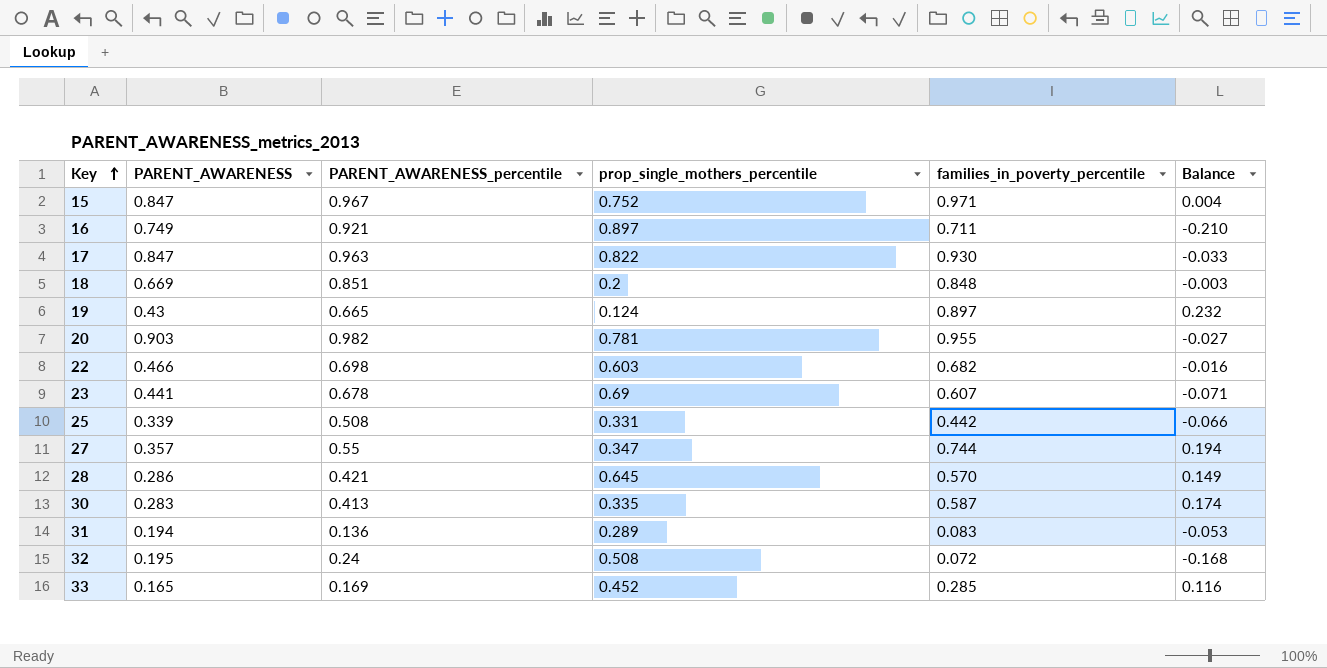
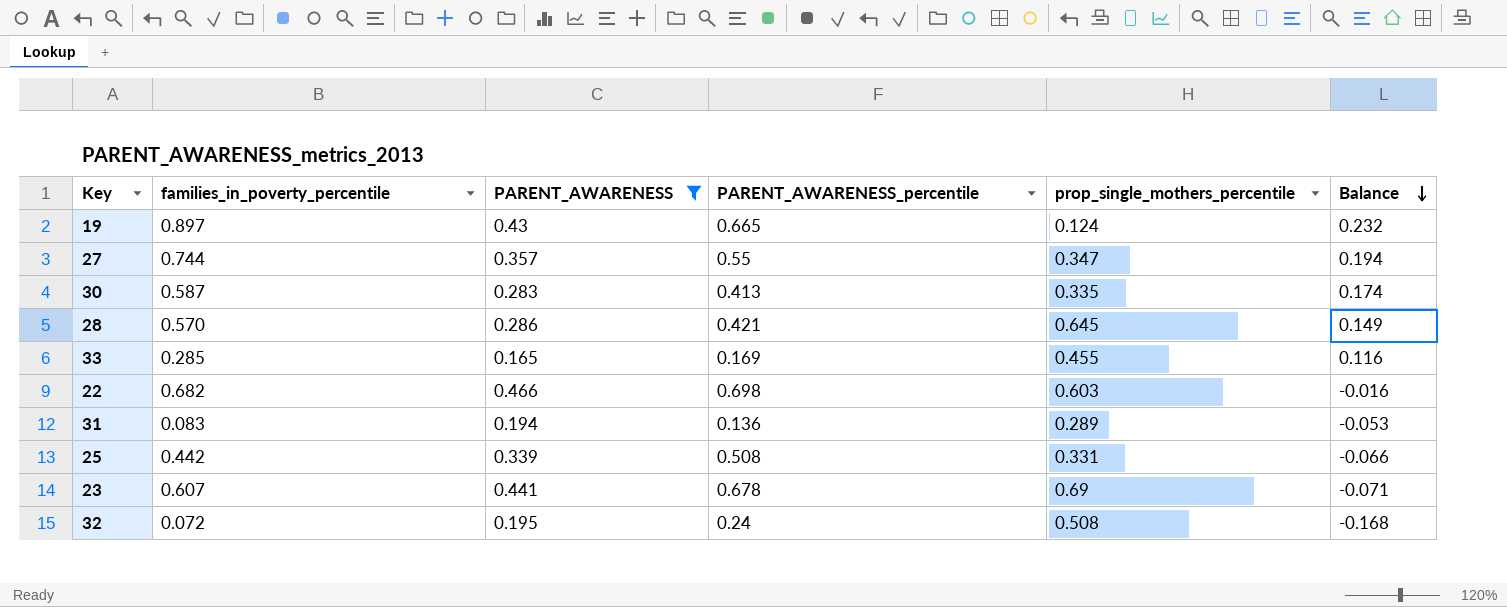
filter: none -> PARENT_AWARENESS <= 0.466
row order: Key ascending -> Balance descending
column families_in_poverty_percentile | position: 5 -> 2
33 | prop_single_mothers_percentile: 0.452 -> 0.455

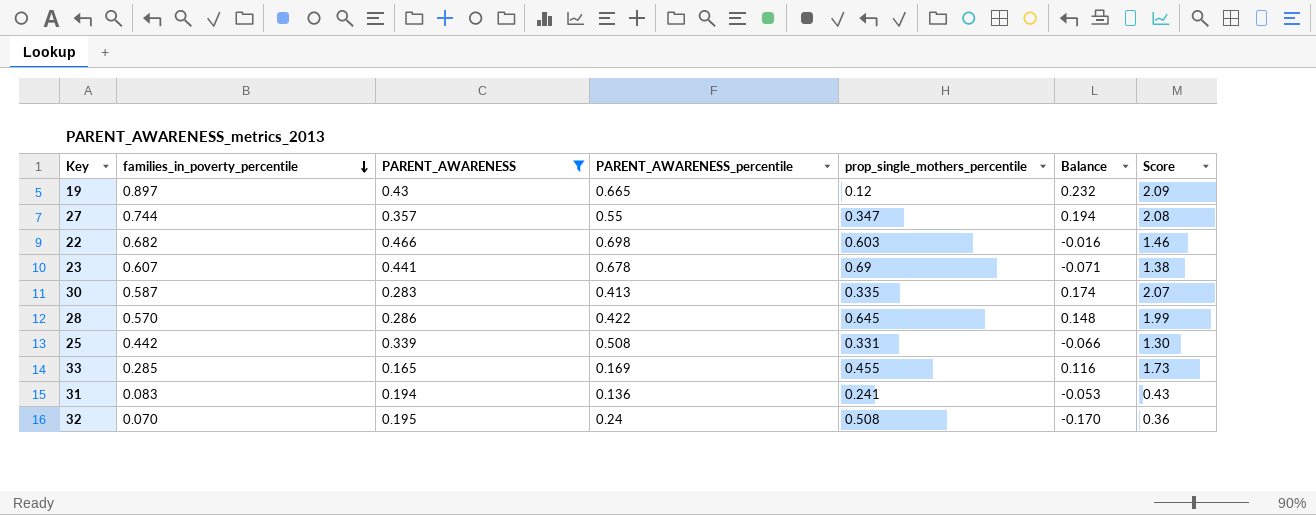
row order: Balance descending -> families_in_poverty_percentile descending
column Score | formula: none -> [families_in_poverty_percentile] / [PARENT_AWARENESS]
19 | prop_single_mothers_percentile: 0.124 -> 0.12
28 | PARENT_AWARENESS_percentile: 0.421 -> 0.422
28 | Balance: 0.149 -> 0.148
31 | prop_single_mothers_percentile: 0.289 -> 0.241
32 | families_in_poverty_percentile: 0.072 -> 0.070
32 | Balance: -0.168 -> -0.170

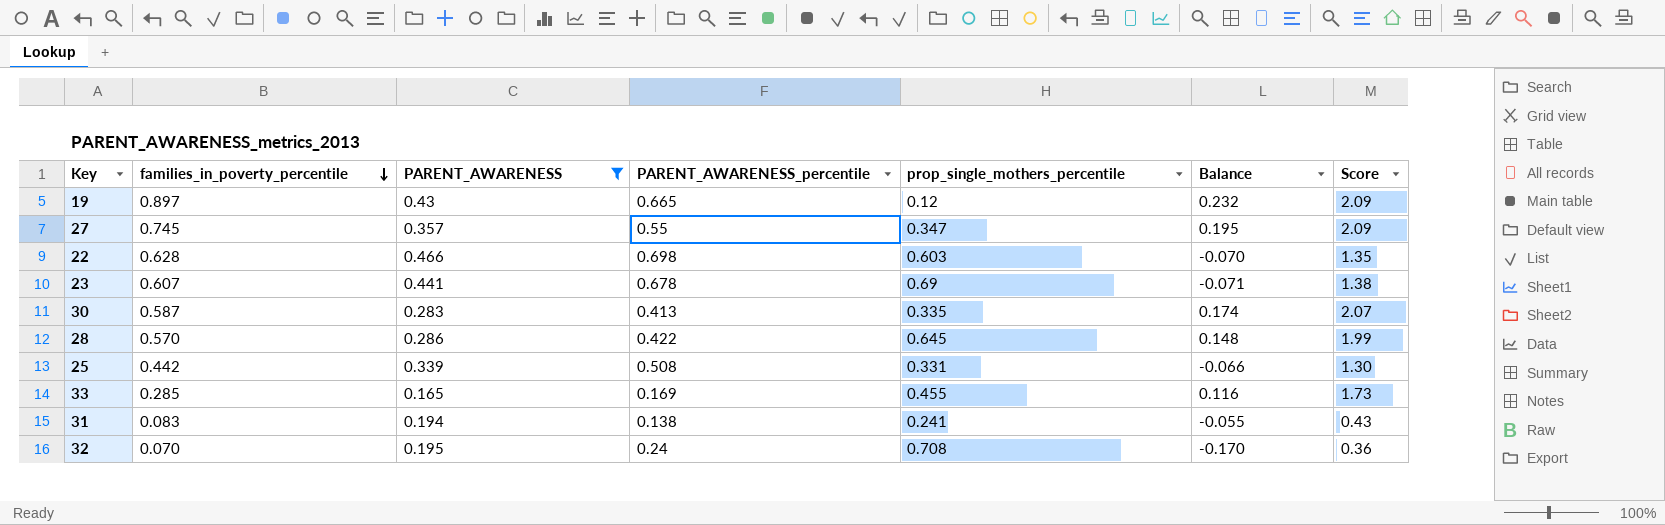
27 | families_in_poverty_percentile: 0.744 -> 0.745
27 | Balance: 0.194 -> 0.195
27 | Score: 2.08 -> 2.09
22 | families_in_poverty_percentile: 0.682 -> 0.628
22 | Balance: -0.016 -> -0.070
22 | Score: 1.46 -> 1.35
31 | PARENT_AWARENESS_percentile: 0.136 -> 0.138
31 | Balance: -0.053 -> -0.055
32 | prop_single_mothers_percentile: 0.508 -> 0.708

